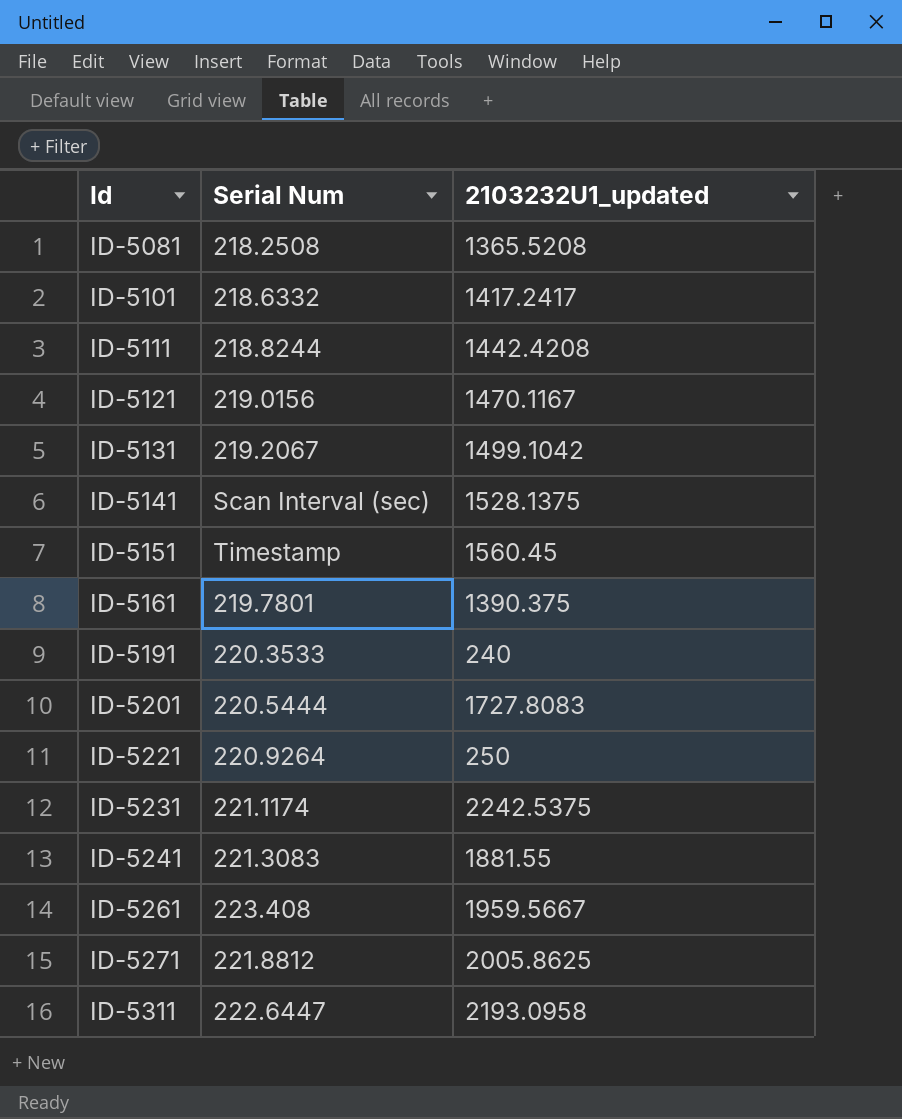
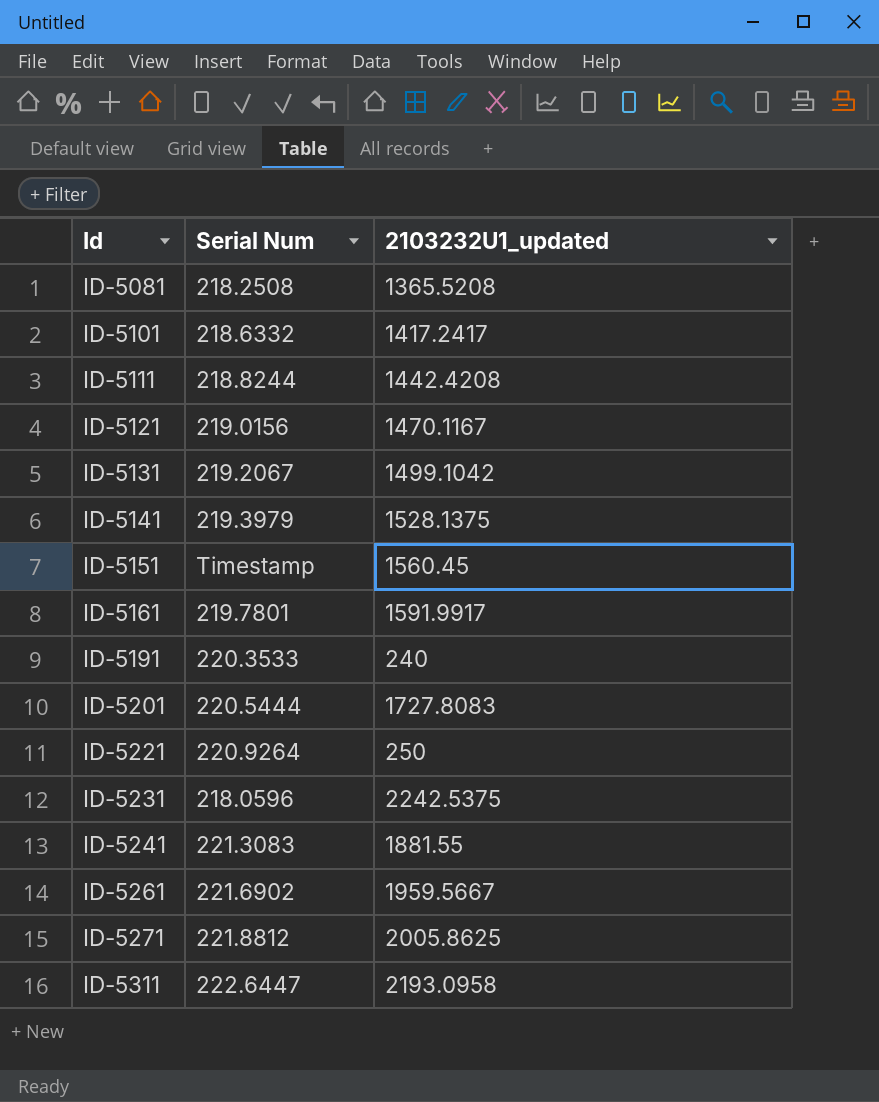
ID-5141 | Serial Num: Scan Interval (sec) -> 219.3979
ID-5161 | 2103232U1_updated: 1390.375 -> 1591.9917
ID-5231 | Serial Num: 221.1174 -> 218.0596
ID-5261 | Serial Num: 223.408 -> 221.6902

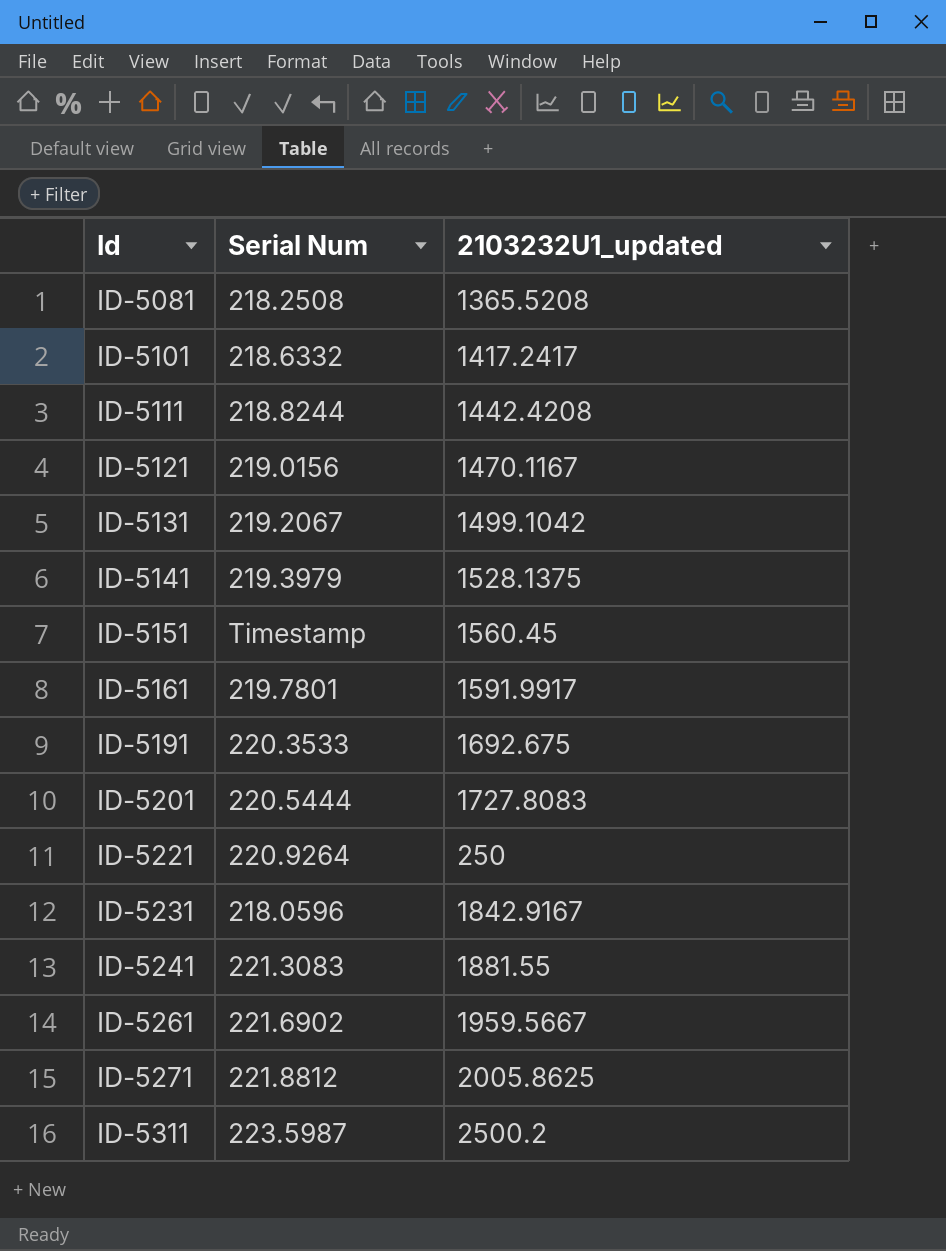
ID-5191 | 2103232U1_updated: 240 -> 1692.675
ID-5231 | 2103232U1_updated: 2242.5375 -> 1842.9167
ID-5311 | Serial Num: 222.6447 -> 223.5987
ID-5311 | 2103232U1_updated: 2193.0958 -> 2500.2

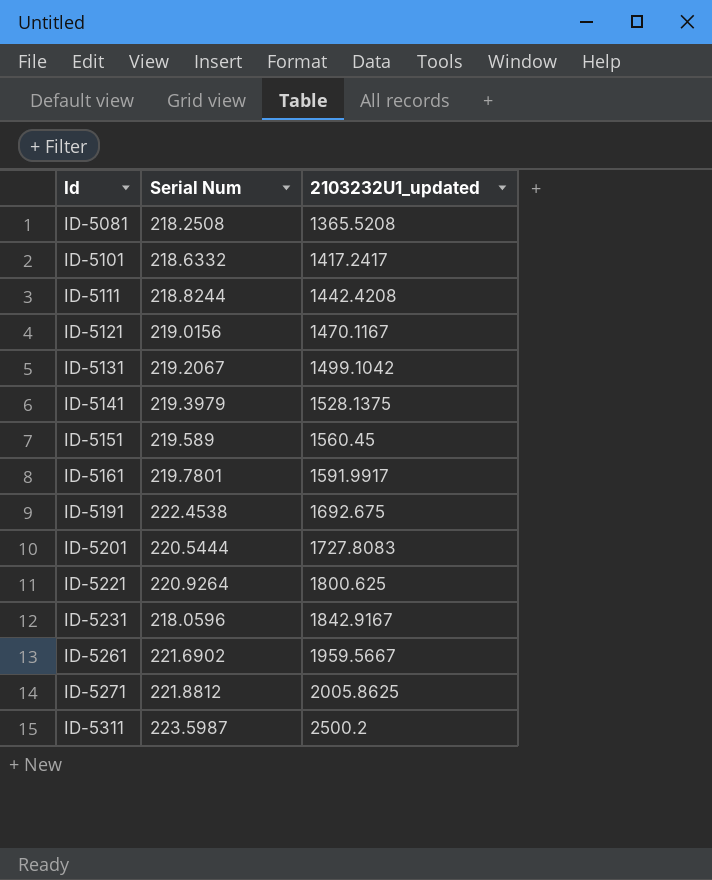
row ID-5241: 221.3083 | 1881.55 -> none
ID-5151 | Serial Num: Timestamp -> 219.589
ID-5191 | Serial Num: 220.3533 -> 222.4538
ID-5221 | 2103232U1_updated: 250 -> 1800.625

